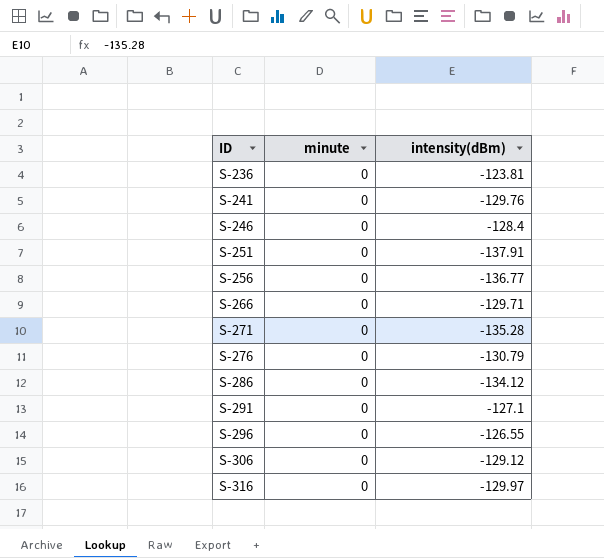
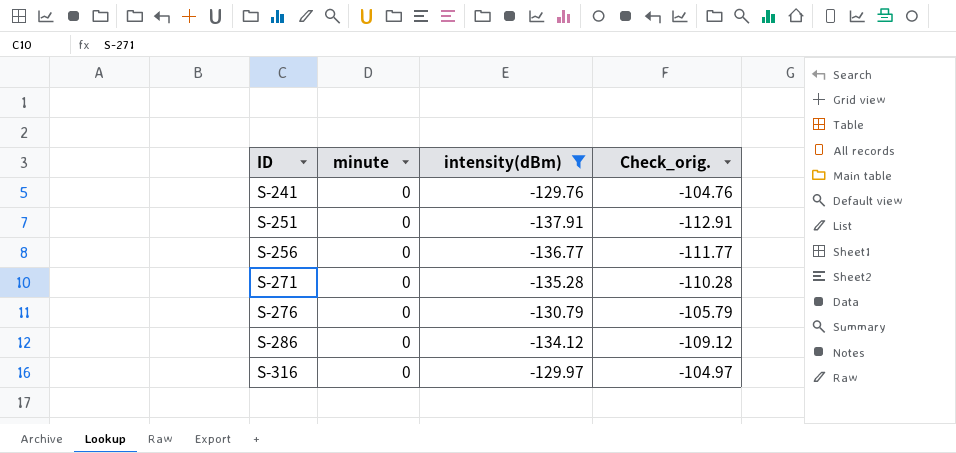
filter: none -> intensity(dBm) <= -129.76
column Check_orig. | formula: none -> [intensity(dBm)] + 25

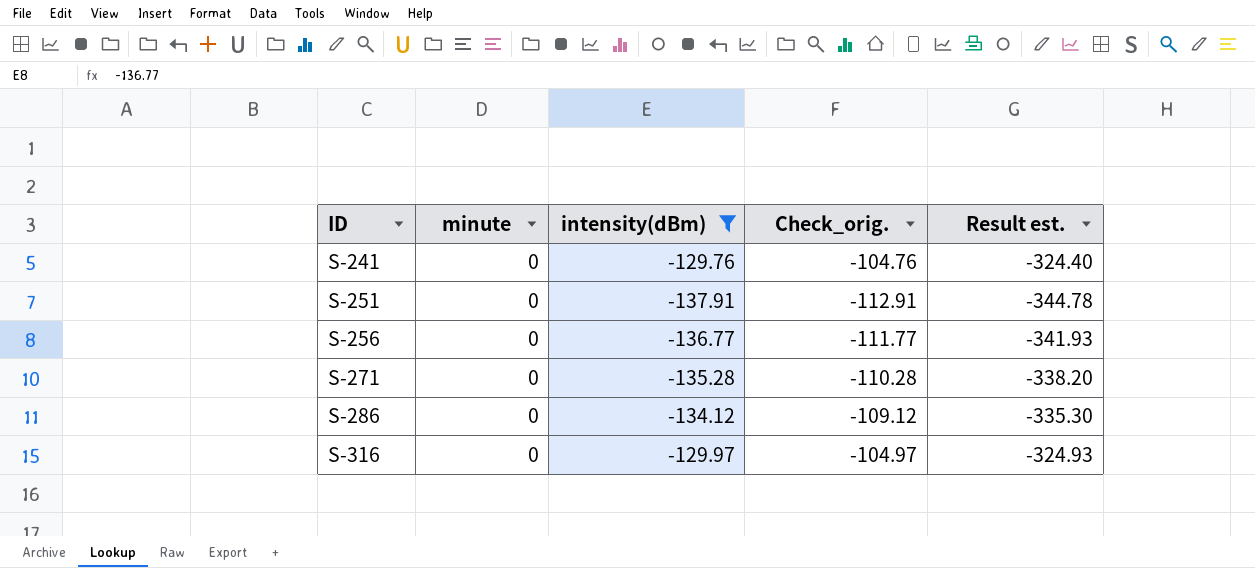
column Result est. | formula: none -> [intensity(dBm)] * 2.5
row S-276: 0 | -130.79 | -105.79 -> none

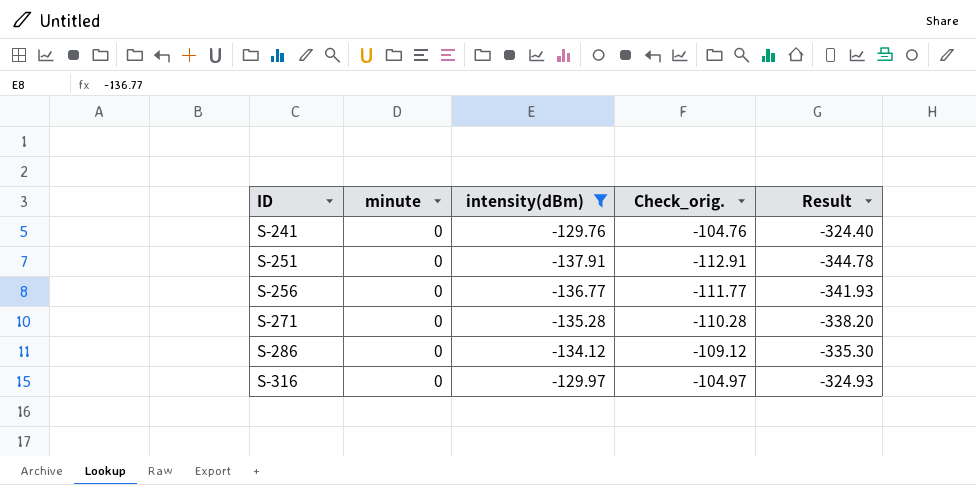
column name: Result est. -> Result

